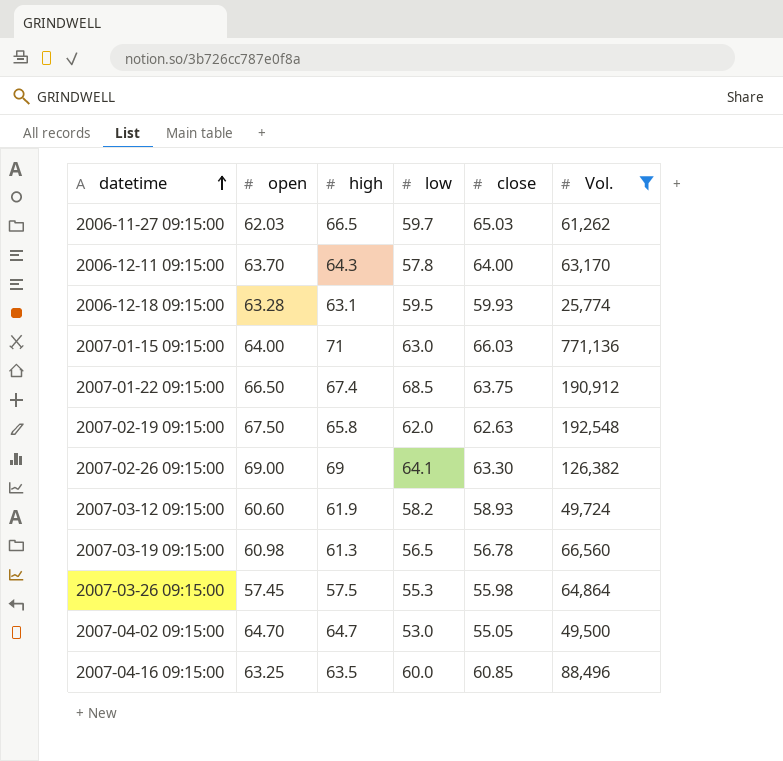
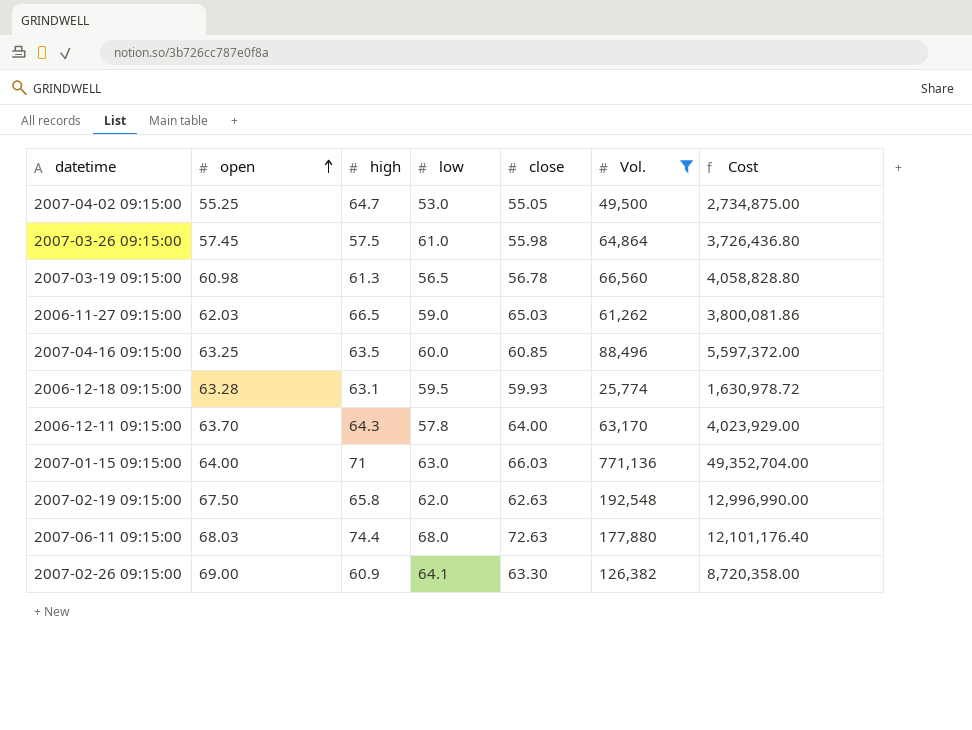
row order: datetime ascending -> open ascending
column Cost | formula: none -> [open] * [Vol.]
row 2007-01-22 09:15:00: 66.50 | 67.4 | 68.5 | 63.75 | 190,912 -> none
row 2007-03-12 09:15:00: 60.60 | 61.9 | 58.2 | 58.93 | 49,724 -> none
2007-04-02 09:15:00 | open: 64.70 -> 55.25
2007-03-26 09:15:00 | low: 55.3 -> 61.0
2006-11-27 09:15:00 | low: 59.7 -> 59.0
row 2007-06-11 09:15:00: none -> 68.03 | 74.4 | 68.0 | 72.63 | 177,880 | 12,101,176.40
2007-02-26 09:15:00 | high: 69 -> 60.9

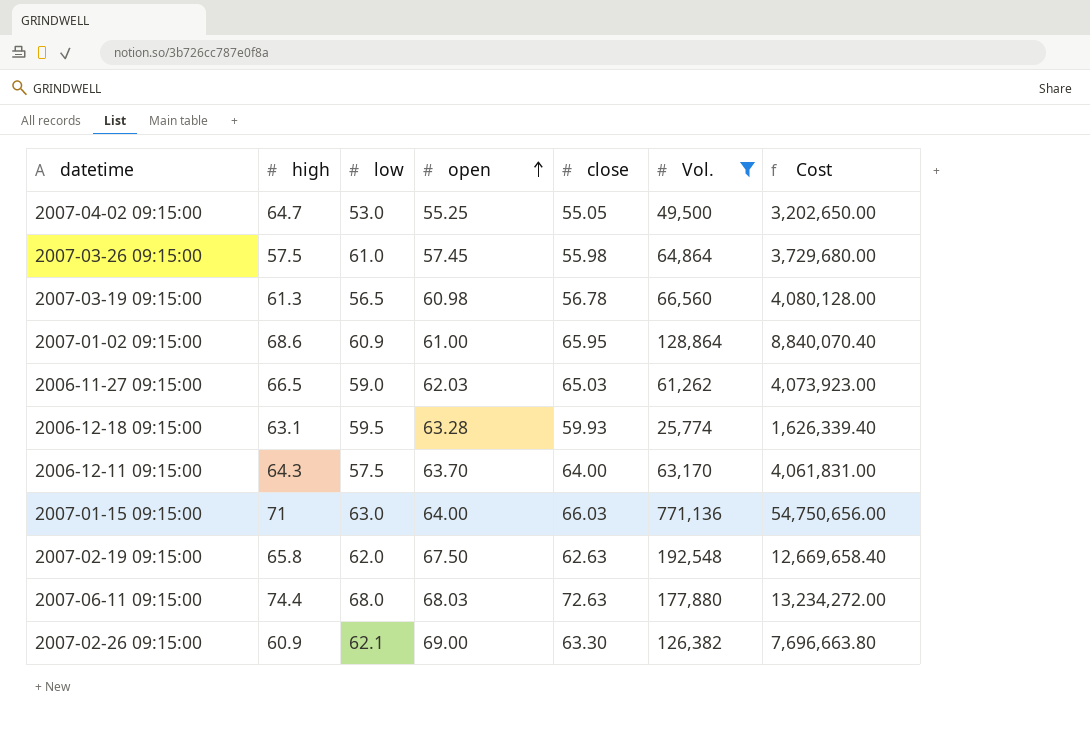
column open | position: 2 -> 4
column Cost | formula: [open] * [Vol.] -> [high] * [Vol.]
row 2007-04-16 09:15:00: 63.25 | 63.5 | 60.0 | 60.85 | 88,496 | 5,597,372.00 -> none
row 2007-01-02 09:15:00: none -> 68.6 | 60.9 | 61.00 | 65.95 | 128,864 | 8,840,070.40
2006-12-11 09:15:00 | low: 57.8 -> 57.5
2007-02-26 09:15:00 | low: 64.1 -> 62.1

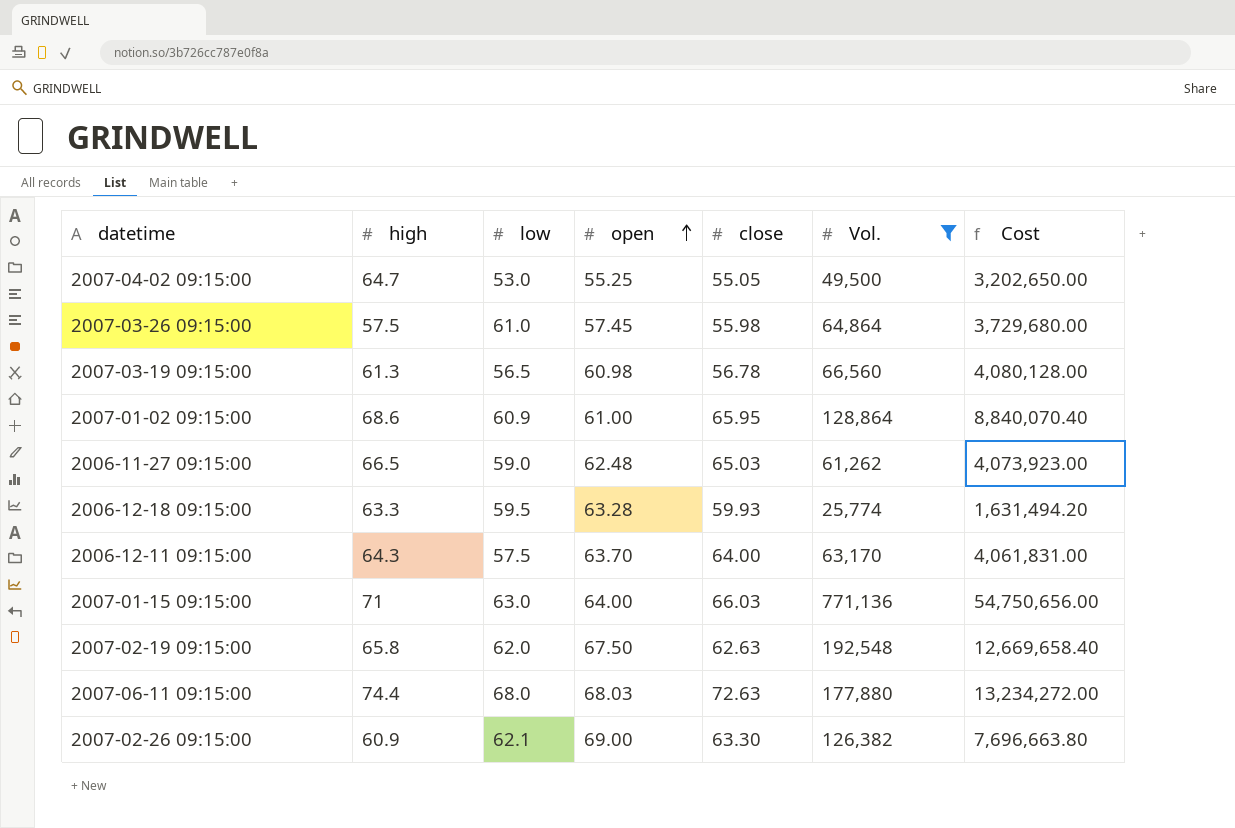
2006-11-27 09:15:00 | open: 62.03 -> 62.48
2006-12-18 09:15:00 | high: 63.1 -> 63.3
2006-12-18 09:15:00 | Cost: 1,626,339.40 -> 1,631,494.20

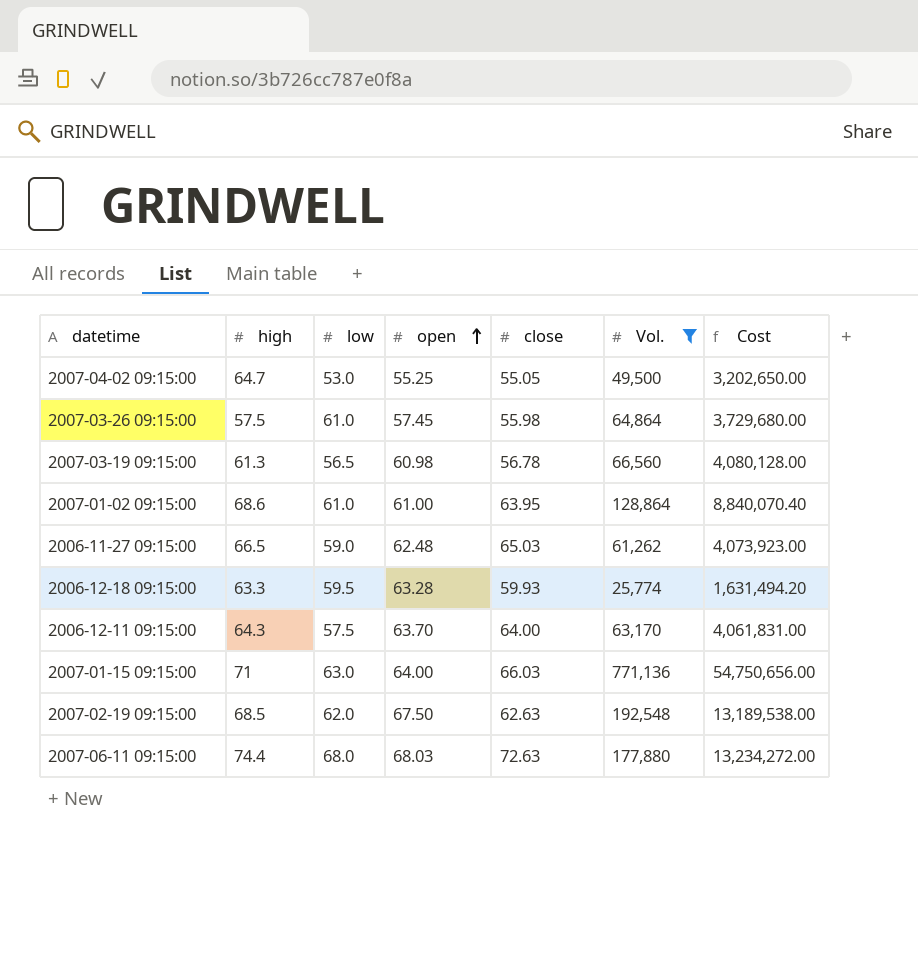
row 2007-02-26 09:15:00: 60.9 | 62.1 | 69.00 | 63.30 | 126,382 | 7,696,663.80 -> none
2007-01-02 09:15:00 | low: 60.9 -> 61.0
2007-01-02 09:15:00 | close: 65.95 -> 63.95
2007-02-19 09:15:00 | high: 65.8 -> 68.5
2007-02-19 09:15:00 | Cost: 12,669,658.40 -> 13,189,538.00

